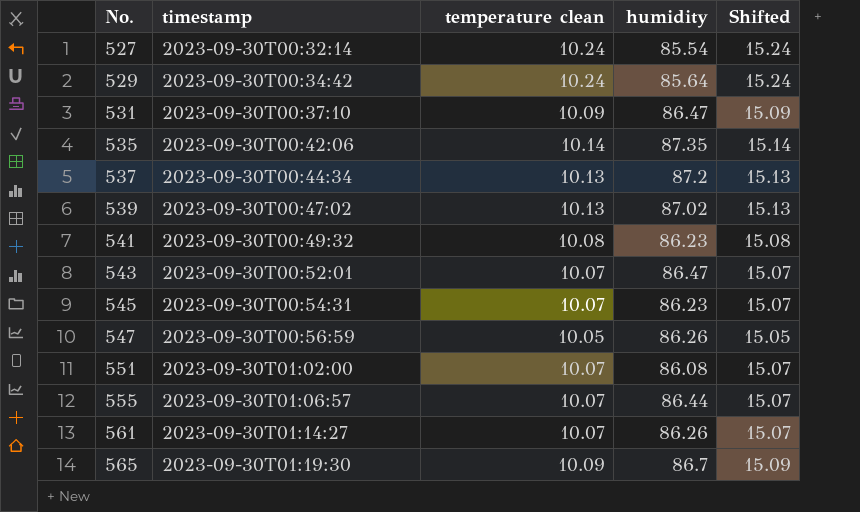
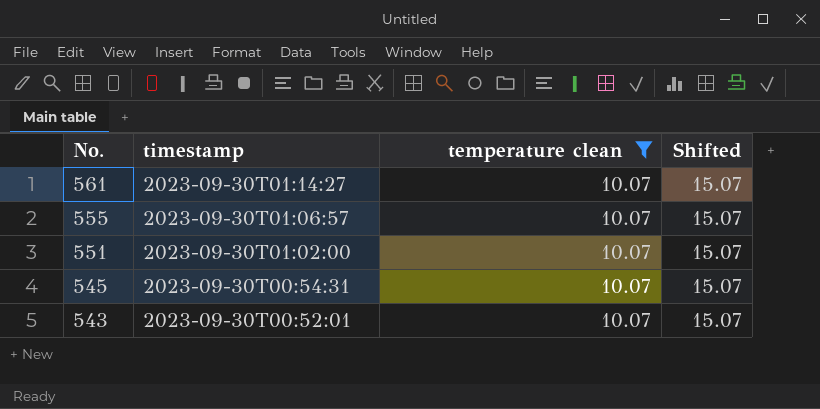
filter: none -> temperature clean = 10.07
row order: No. ascending -> No. descending
column humidity | position: 4 -> none

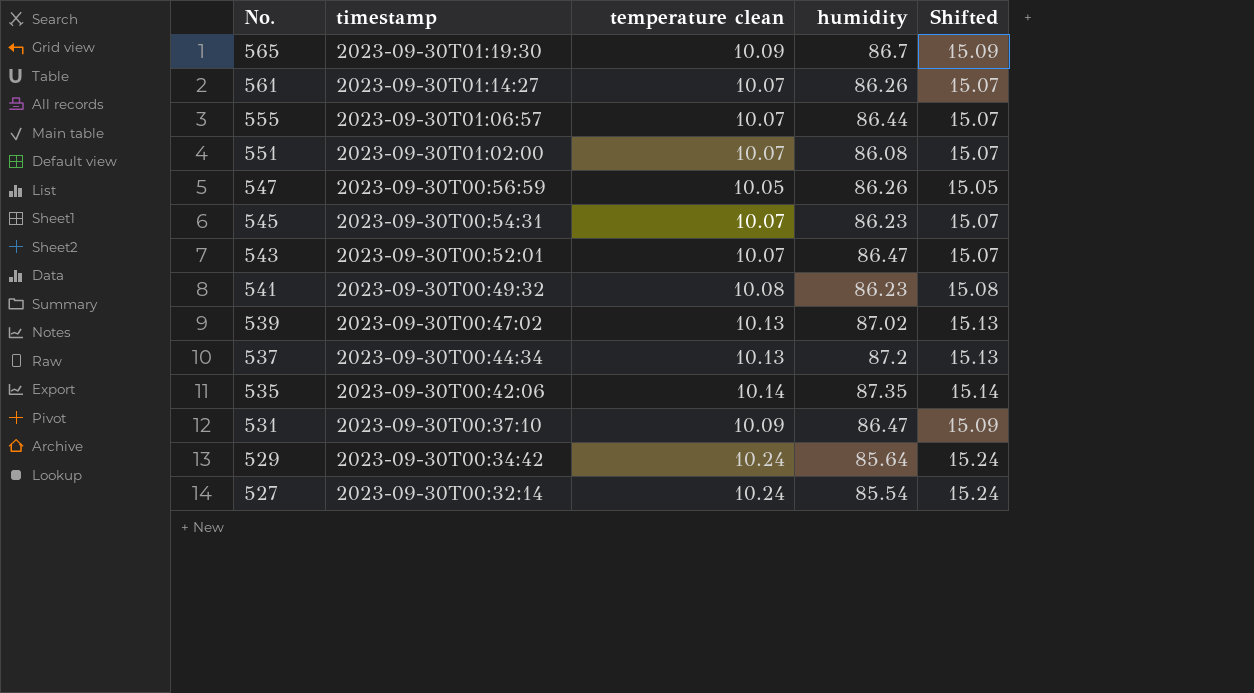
filter: temperature clean = 10.07 -> none
column humidity | position: none -> 4

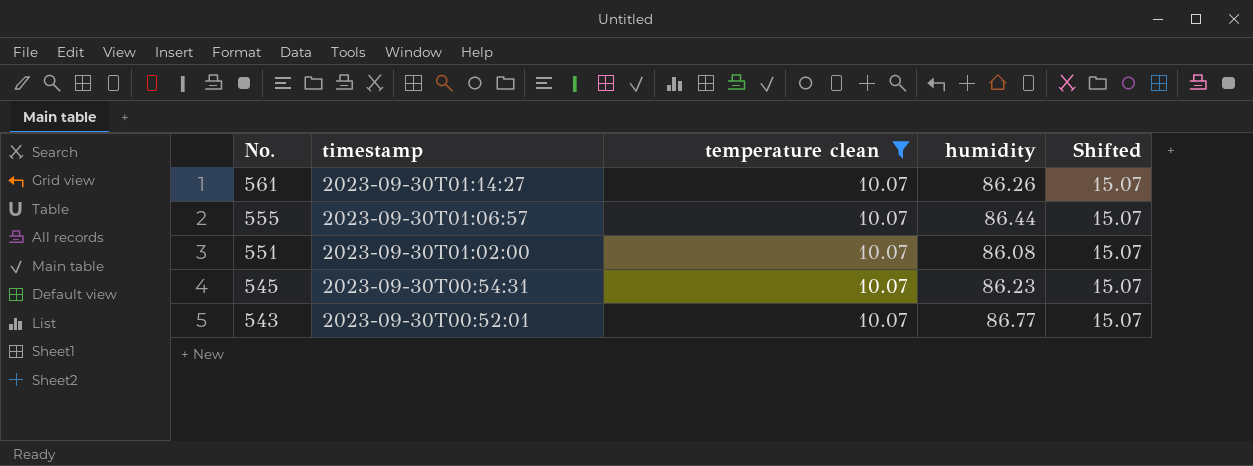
filter: none -> temperature clean = 10.07
543 | humidity: 86.47 -> 86.77

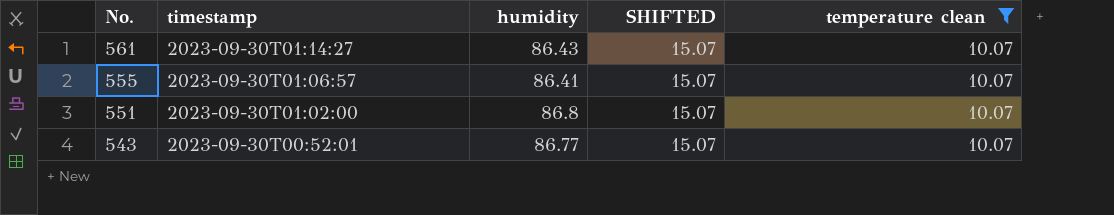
column name: Shifted -> SHIFTED
column temperature clean | position: 3 -> 5
row 545: 2023-09-30T00:54:31 | 10.07 | 86.23 | 15.07 -> none
561 | humidity: 86.26 -> 86.43
555 | humidity: 86.44 -> 86.41
551 | humidity: 86.08 -> 86.8

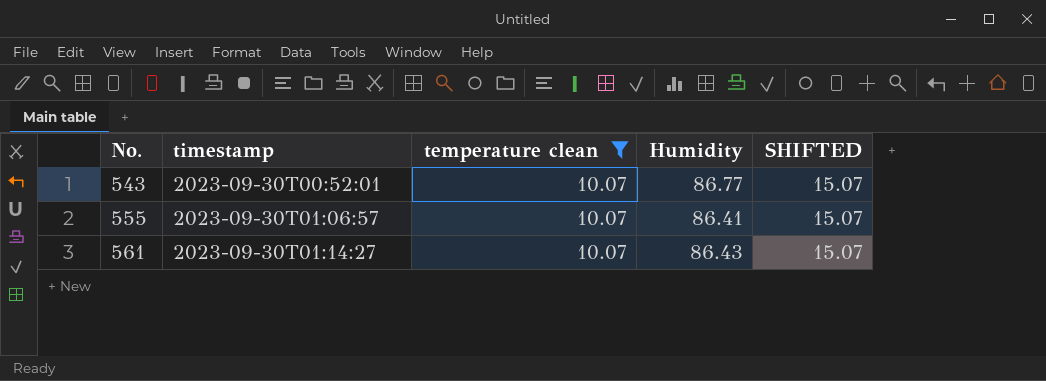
row order: No. descending -> No. ascending
column temperature clean | position: 5 -> 3
column name: humidity -> Humidity
row 551: 2023-09-30T01:02:00 | 86.8 | 15.07 | 10.07 -> none

